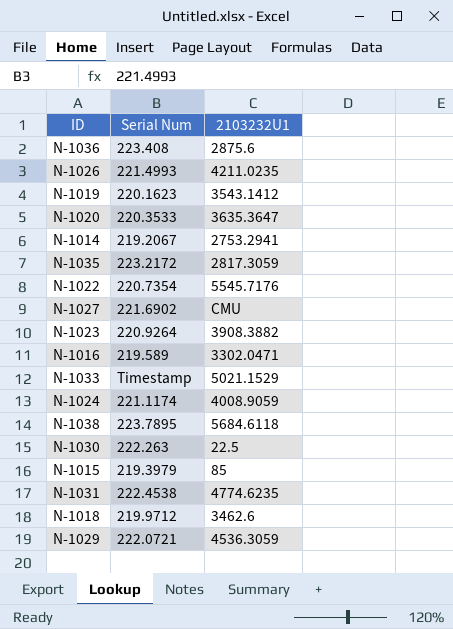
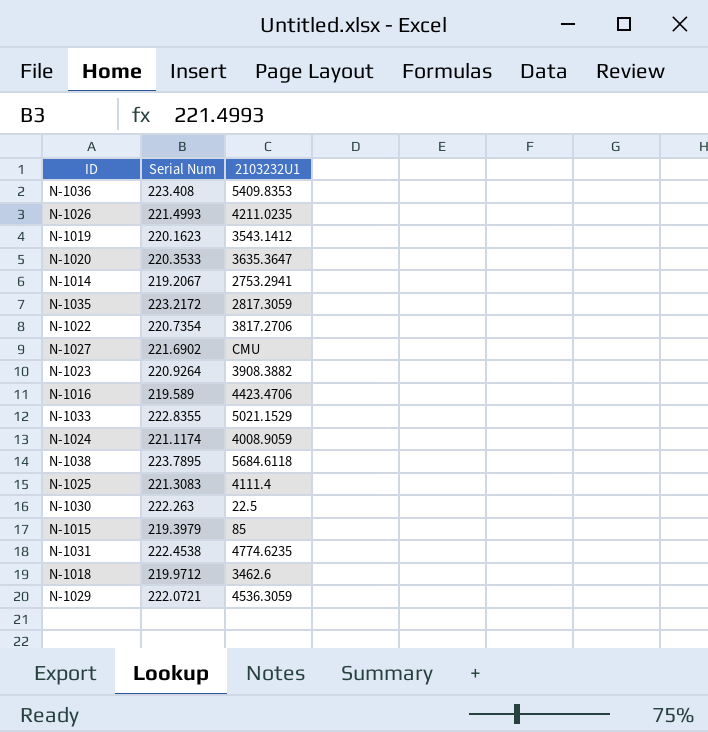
N-1036 | 2103232U1: 2875.6 -> 5409.8353
N-1022 | 2103232U1: 5545.7176 -> 3817.2706
N-1016 | 2103232U1: 3302.0471 -> 4423.4706
N-1033 | Serial Num: Timestamp -> 222.8355
row N-1025: none -> 221.3083 | 4111.4

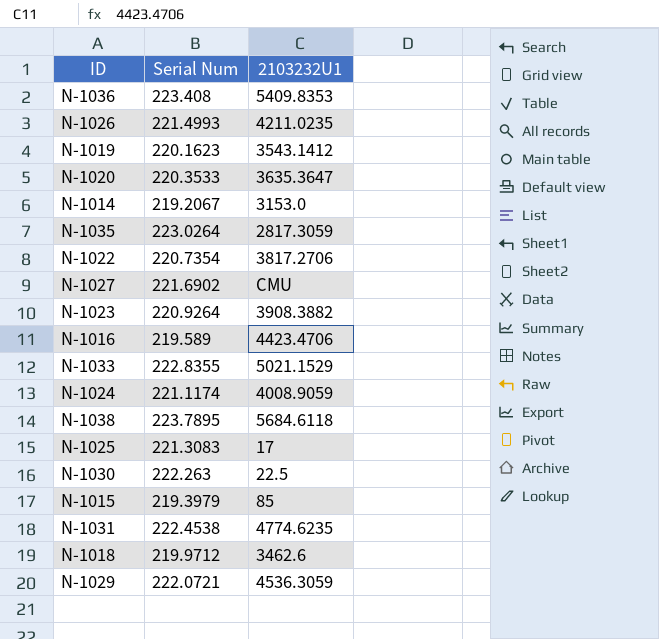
N-1014 | 2103232U1: 2753.2941 -> 3153.0
N-1035 | Serial Num: 223.2172 -> 223.0264
N-1025 | 2103232U1: 4111.4 -> 17

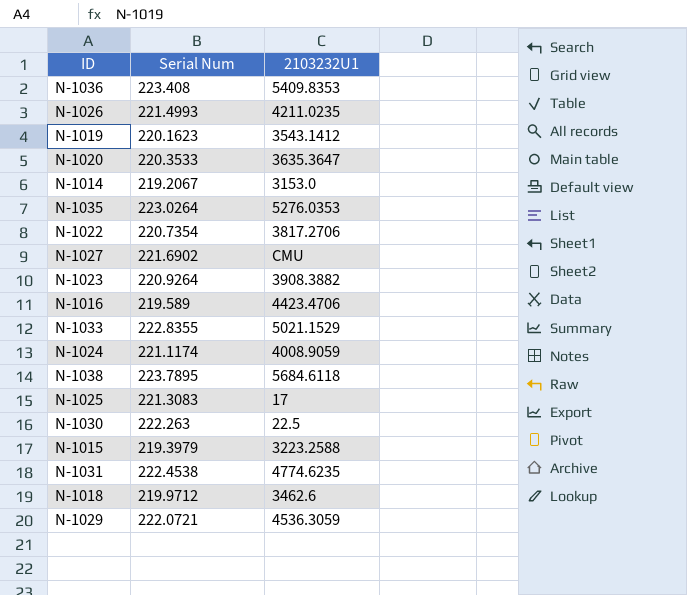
N-1035 | 2103232U1: 2817.3059 -> 5276.0353
N-1015 | 2103232U1: 85 -> 3223.2588

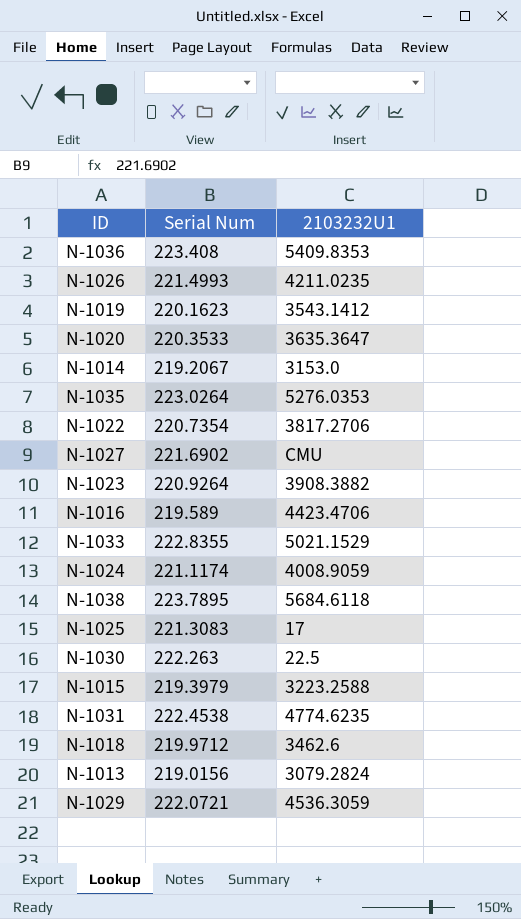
row N-1013: none -> 219.0156 | 3079.2824

